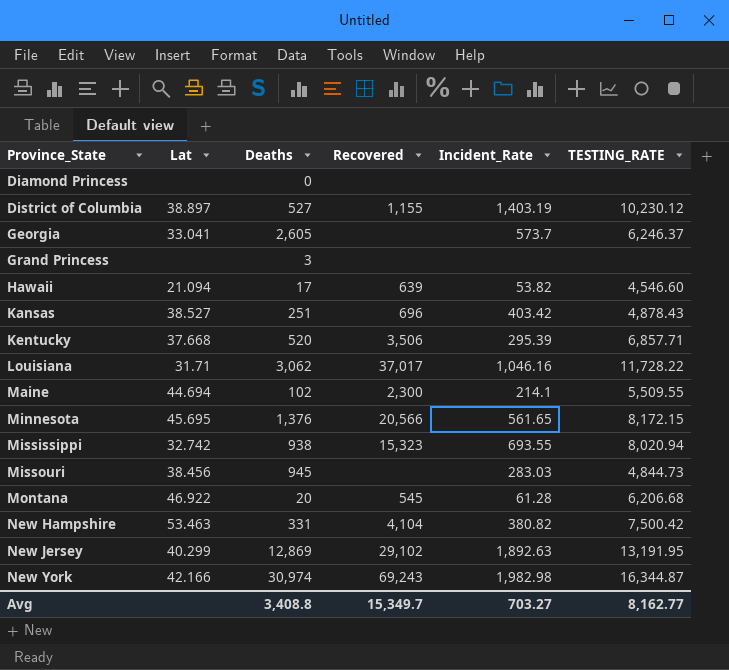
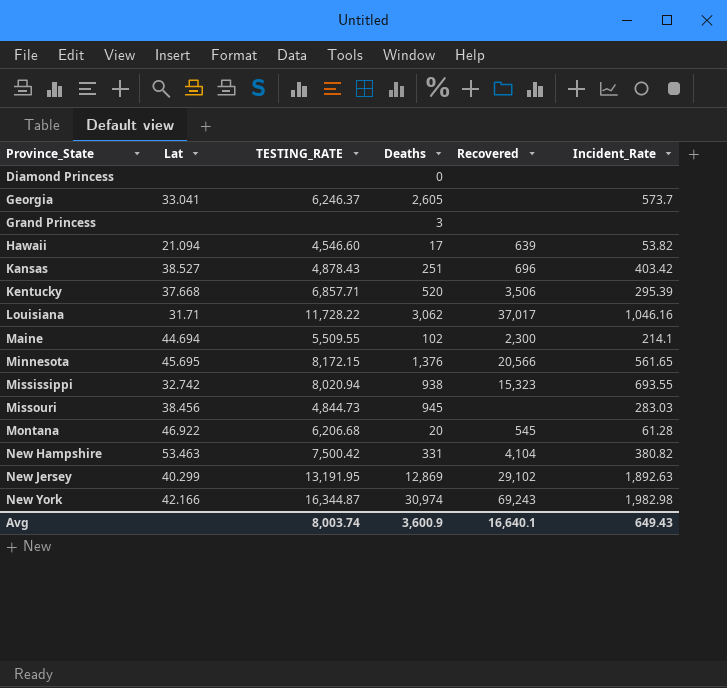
column TESTING_RATE | position: 6 -> 3
row District of Columbia: 38.897 | 527 | 1,155 | 1,403.19 | 10,230.12 -> none
Avg | TESTING_RATE: 8,162.77 -> 8,003.74
Avg | Deaths: 3,408.8 -> 3,600.9
Avg | Recovered: 15,349.7 -> 16,640.1
Avg | Incident_Rate: 703.27 -> 649.43

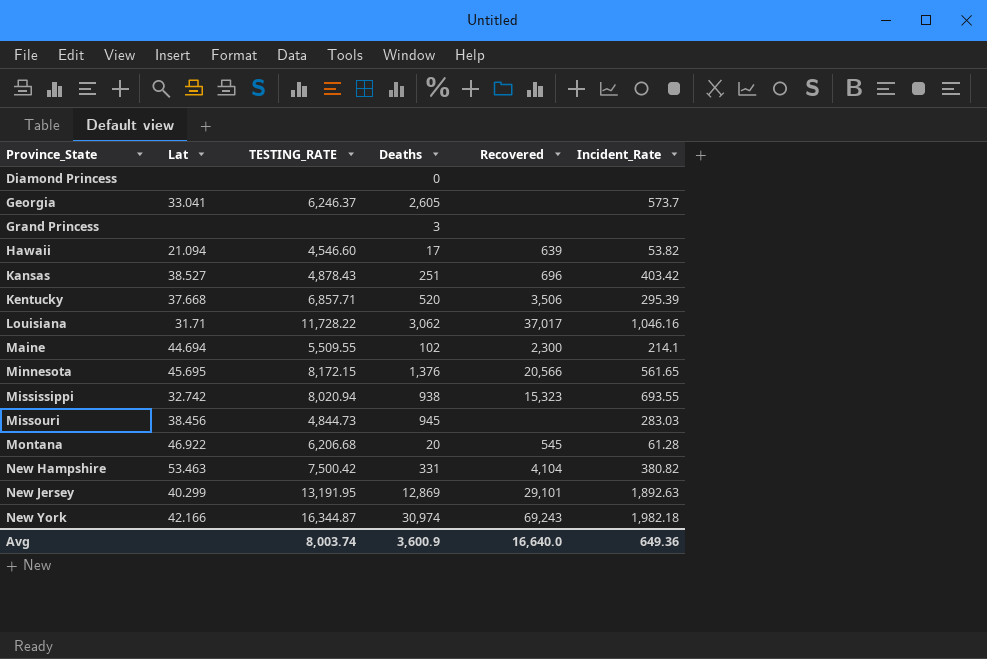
New Jersey | Recovered: 29,102 -> 29,101
New York | Incident_Rate: 1,982.98 -> 1,982.18
Avg | Recovered: 16,640.1 -> 16,640.0
Avg | Incident_Rate: 649.43 -> 649.36

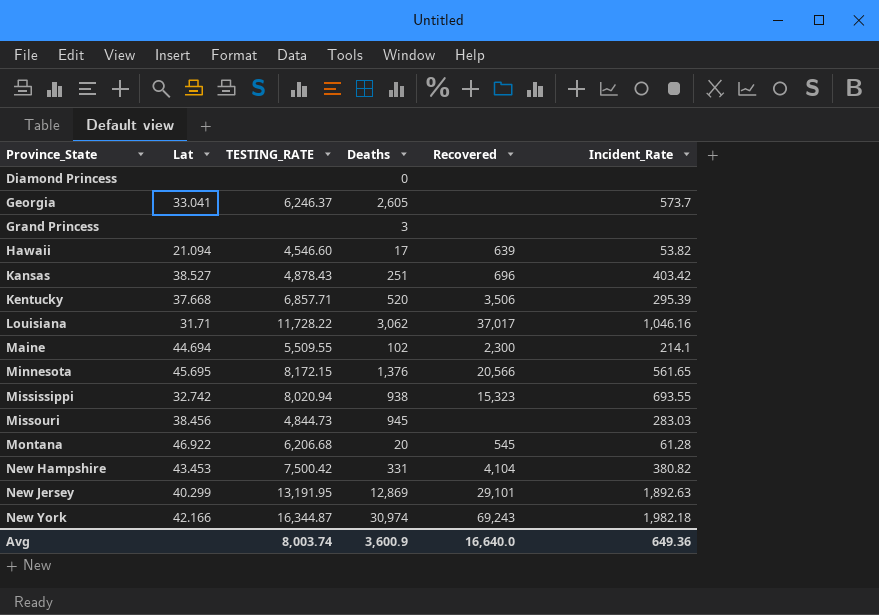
New Hampshire | Lat: 53.463 -> 43.453

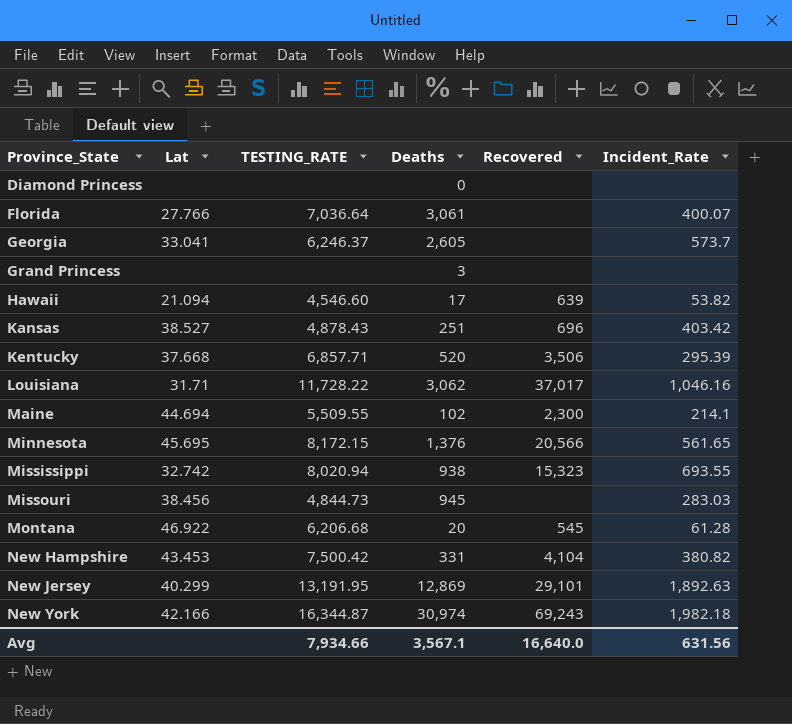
row Florida: none -> 27.766 | 7,036.64 | 3,061 | none | 400.07
Avg | TESTING_RATE: 8,003.74 -> 7,934.66
Avg | Deaths: 3,600.9 -> 3,567.1
Avg | Incident_Rate: 649.36 -> 631.56

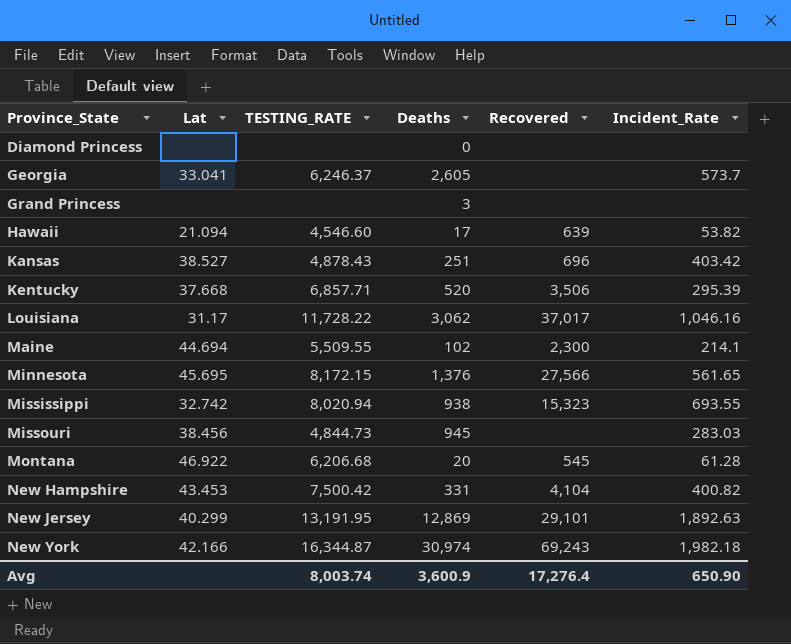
row Florida: 27.766 | 7,036.64 | 3,061 | none | 400.07 -> none
Louisiana | Lat: 31.71 -> 31.17
Minnesota | Recovered: 20,566 -> 27,566
New Hampshire | Incident_Rate: 380.82 -> 400.82
Avg | TESTING_RATE: 7,934.66 -> 8,003.74
Avg | Deaths: 3,567.1 -> 3,600.9
Avg | Recovered: 16,640.0 -> 17,276.4
Avg | Incident_Rate: 631.56 -> 650.90

